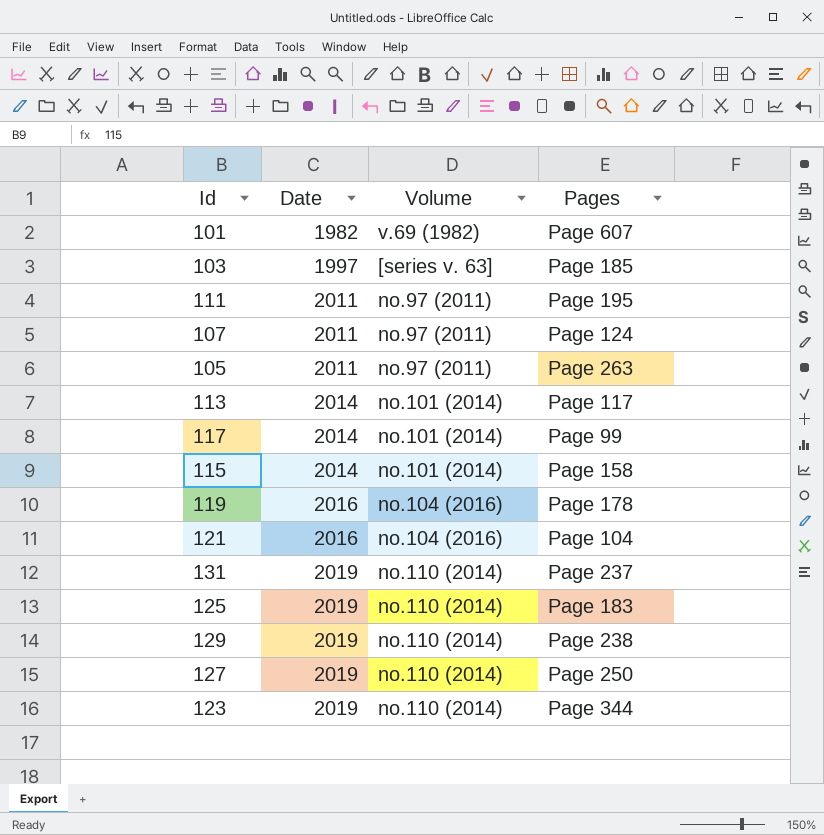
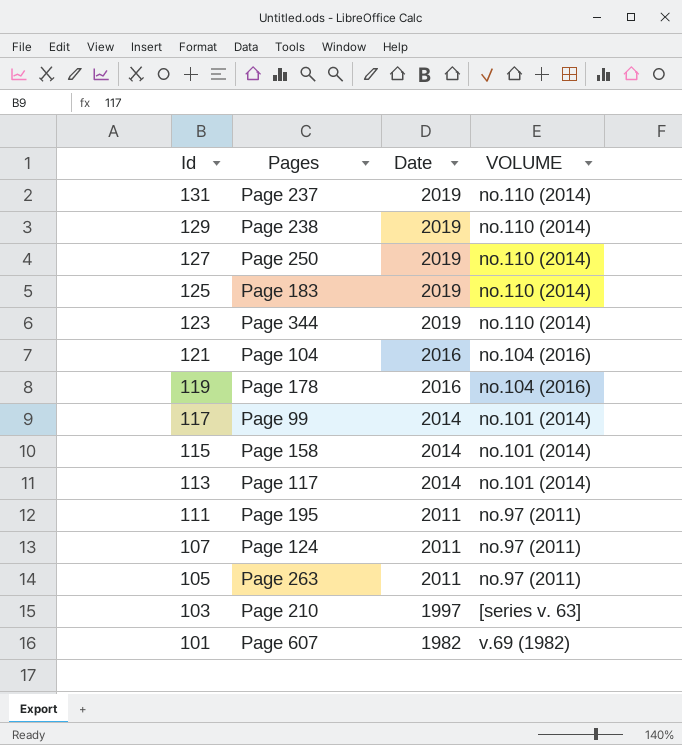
row order: Date ascending -> Id descending
column Pages | position: 4 -> 2
column name: Volume -> VOLUME
103 | Pages: Page 185 -> Page 210

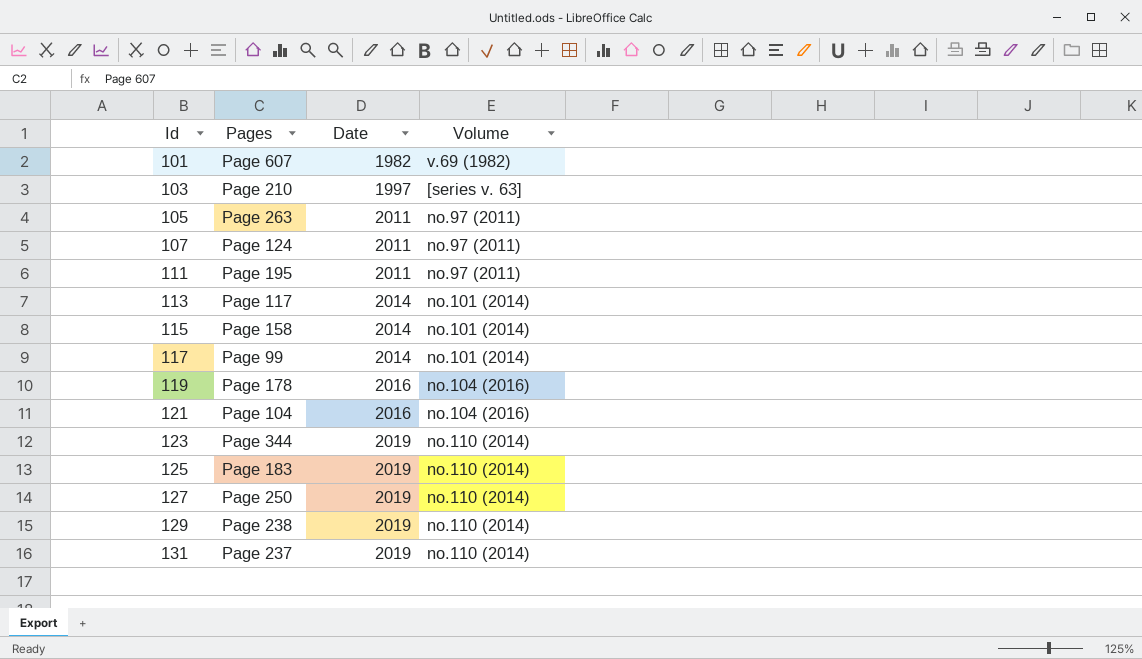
row order: Id descending -> Id ascending
column name: VOLUME -> Volume

